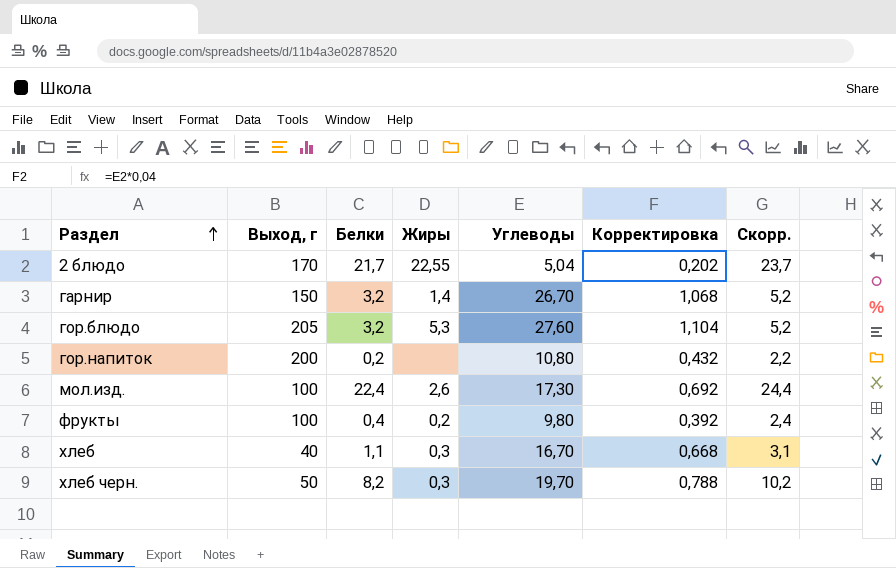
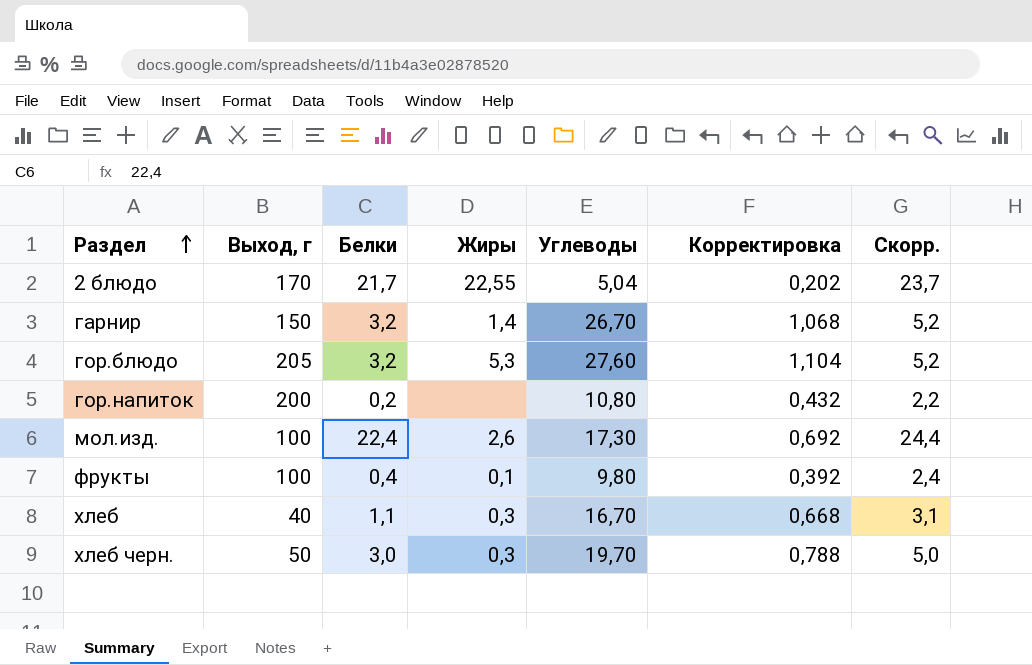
фрукты | Жиры: 0,2 -> 0,1
хлеб черн. | Белки: 8,2 -> 3,0
хлеб черн. | Скорр.: 10,2 -> 5,0

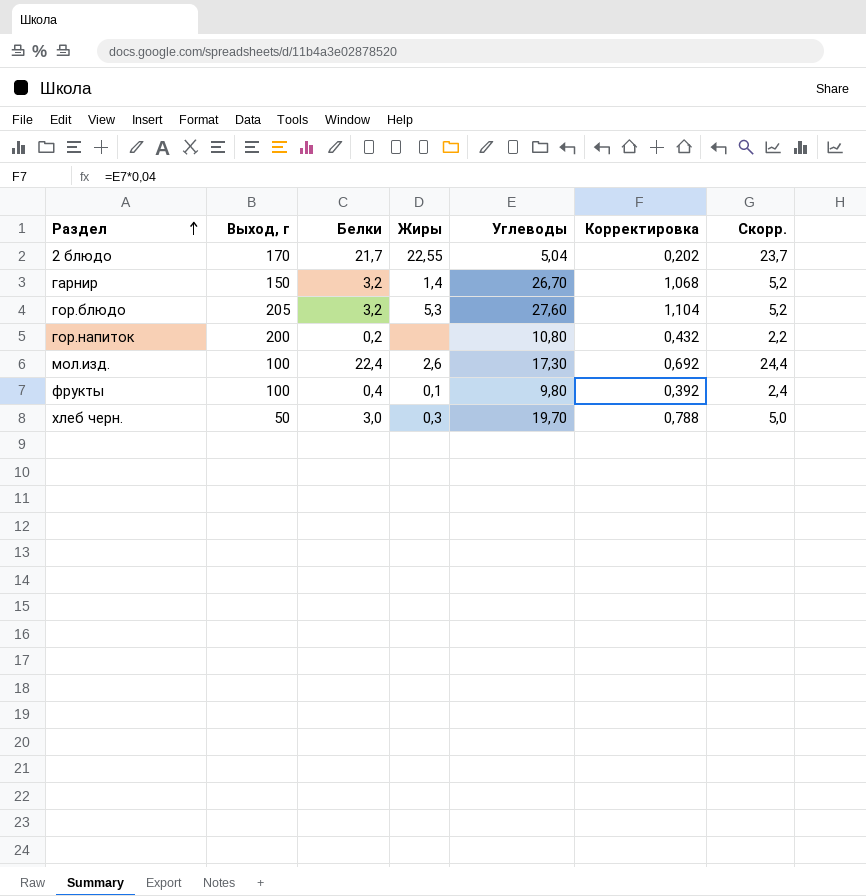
row хлеб: 40 | 1,1 | 0,3 | 16,70 | 0,668 | 3,1 -> none

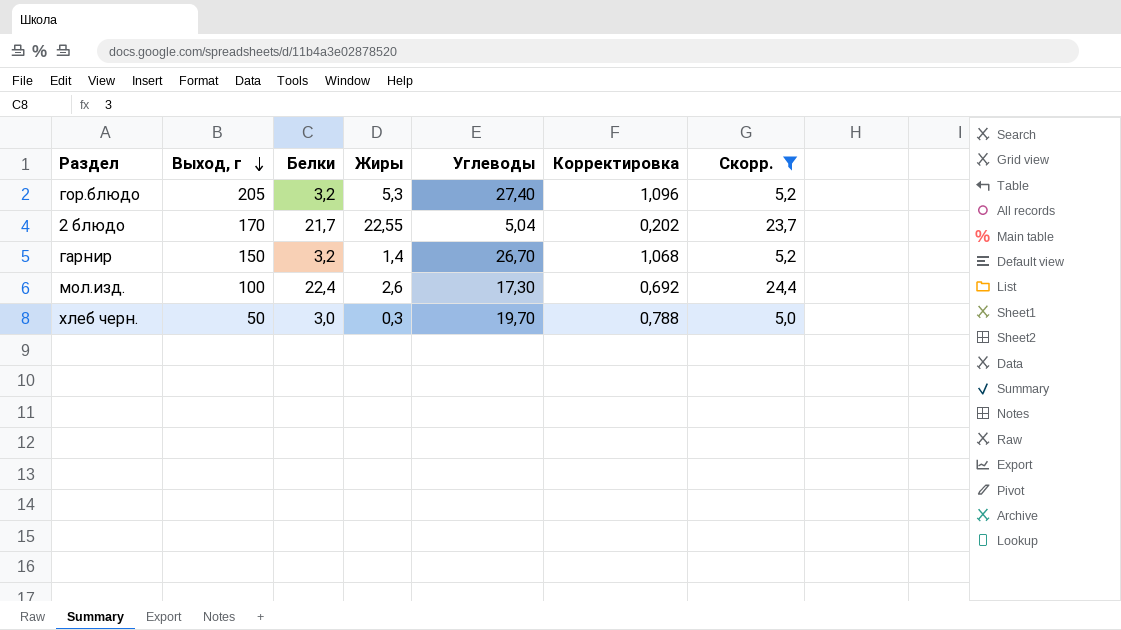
filter: none -> Скорр. >= 5,0
row order: Раздел ascending -> Выход, г descending
гор.блюдо | Углеводы: 27,60 -> 27,40
гор.блюдо | Корректировка: 1,104 -> 1,096

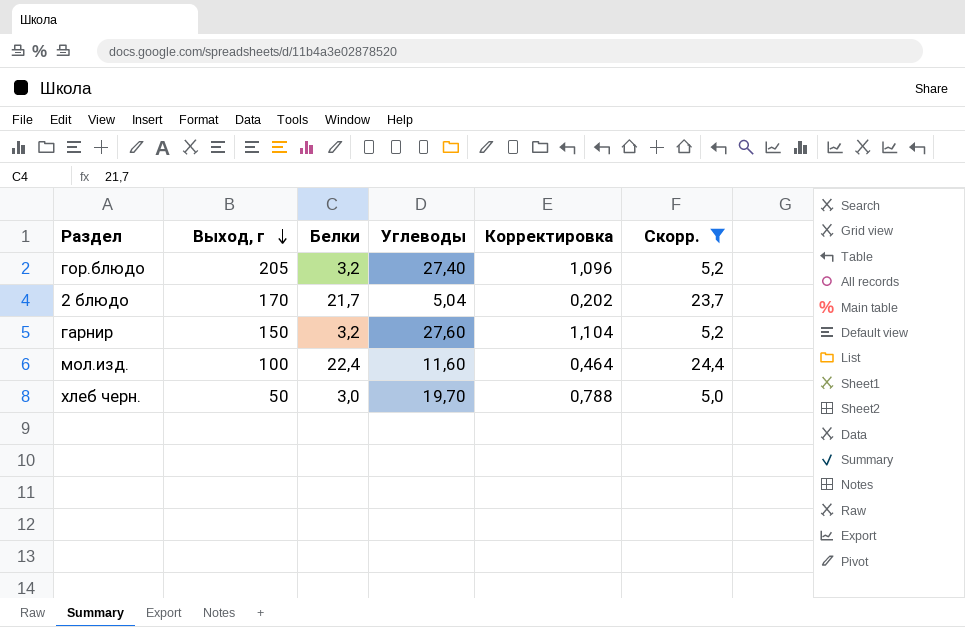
column Жиры | position: 4 -> none
гарнир | Углеводы: 26,70 -> 27,60
гарнир | Корректировка: 1,068 -> 1,104
мол.изд. | Углеводы: 17,30 -> 11,60
мол.изд. | Корректировка: 0,692 -> 0,464

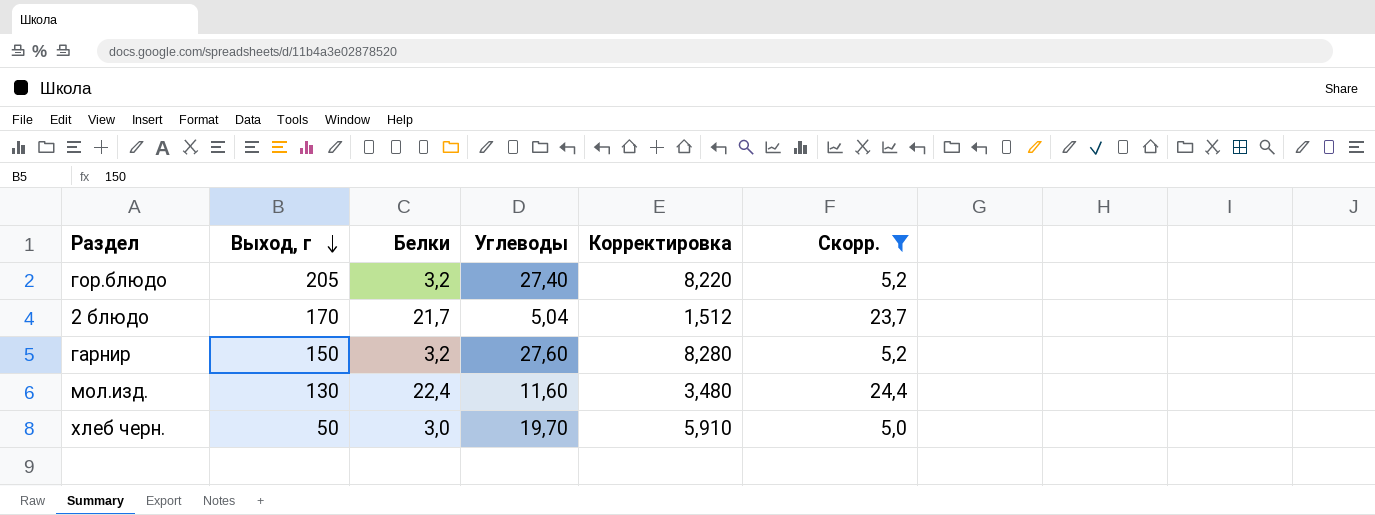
column Корректировка | formula: [Углеводы] * 0,04 -> [Углеводы] * 0,3
мол.изд. | Выход, г: 100 -> 130

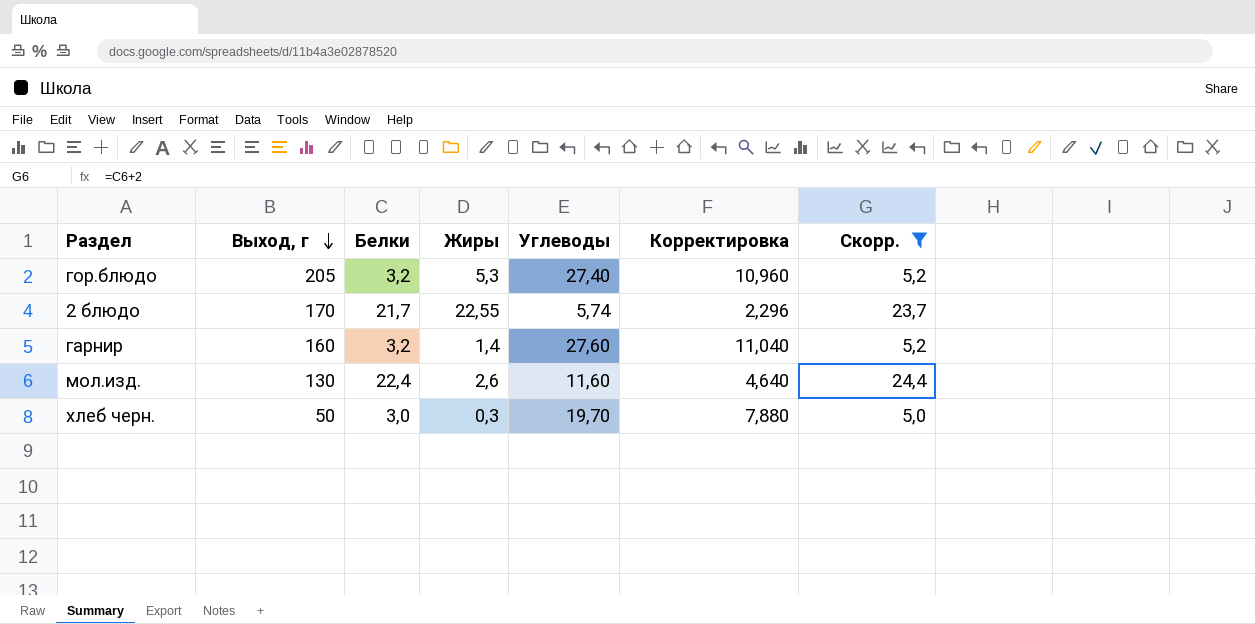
column Жиры | position: none -> 4
column Корректировка | formula: [Углеводы] * 0,3 -> [Углеводы] * 0,4
2 блюдо | Углеводы: 5,04 -> 5,74
гарнир | Выход, г: 150 -> 160

